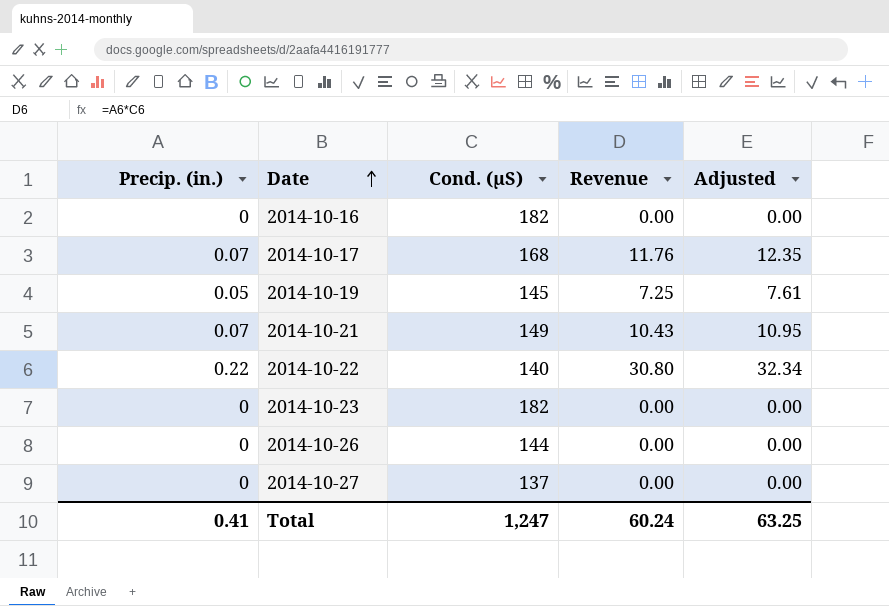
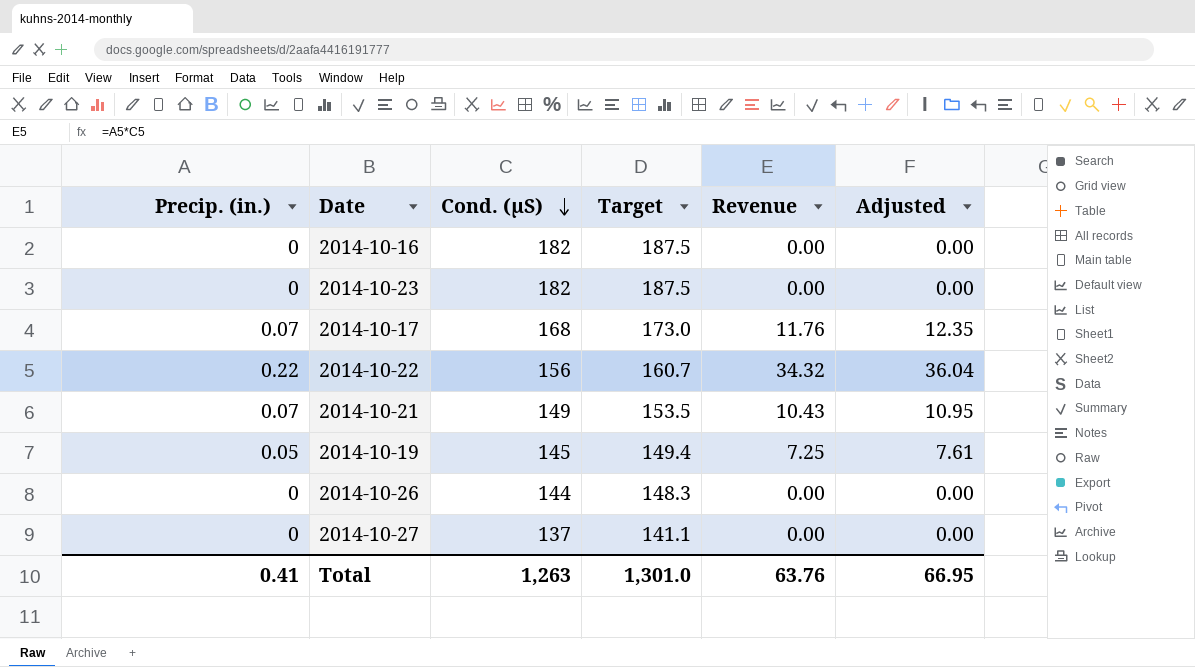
row order: Date ascending -> Cond. (µS) descending
column Target | formula: none -> [Cond. (µS)] * 1.03
2014-10-22 | Cond. (µS): 140 -> 156
2014-10-22 | Revenue: 30.80 -> 34.32
2014-10-22 | Adjusted: 32.34 -> 36.04
Total | Cond. (µS): 1,247 -> 1,263
Total | Revenue: 60.24 -> 63.76
Total | Adjusted: 63.25 -> 66.95

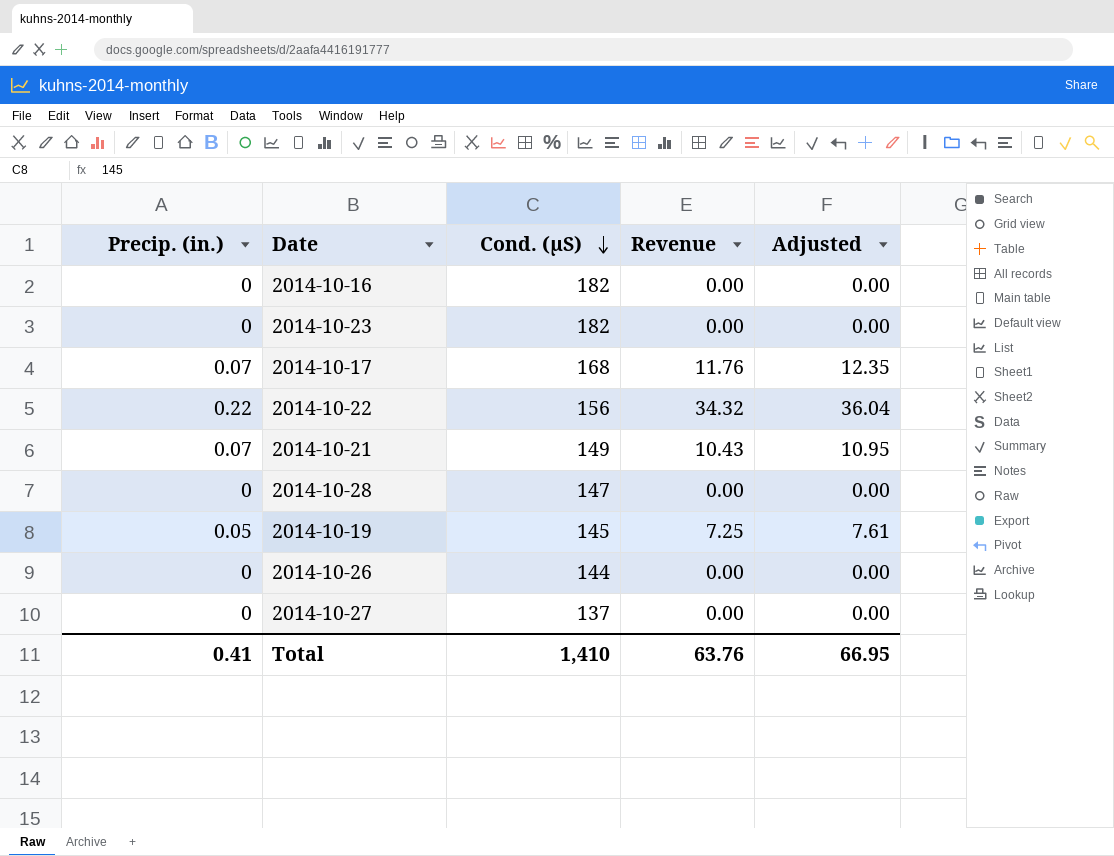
column Target | formula: [Cond. (µS)] * 1.03 -> none
row 2014-10-28: none -> 0 | 147 | 0.00 | 0.00
Total | Cond. (µS): 1,263 -> 1,410

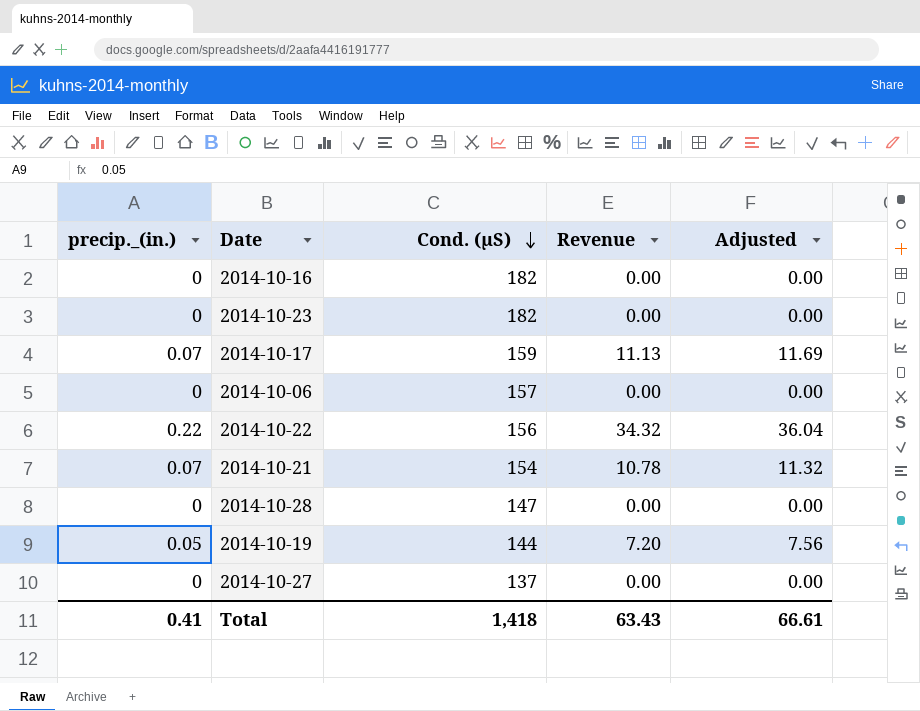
column name: Precip. (in.) -> precip._(in.)
row 2014-10-26: 0 | 144 | 0.00 | 0.00 -> none
2014-10-17 | Cond. (µS): 168 -> 159
2014-10-17 | Revenue: 11.76 -> 11.13
2014-10-17 | Adjusted: 12.35 -> 11.69
row 2014-10-06: none -> 0 | 157 | 0.00 | 0.00
2014-10-21 | Cond. (µS): 149 -> 154
2014-10-21 | Revenue: 10.43 -> 10.78
2014-10-21 | Adjusted: 10.95 -> 11.32
2014-10-19 | Cond. (µS): 145 -> 144
2014-10-19 | Revenue: 7.25 -> 7.20
2014-10-19 | Adjusted: 7.61 -> 7.56
Total | Cond. (µS): 1,410 -> 1,418
Total | Revenue: 63.76 -> 63.43
Total | Adjusted: 66.95 -> 66.61

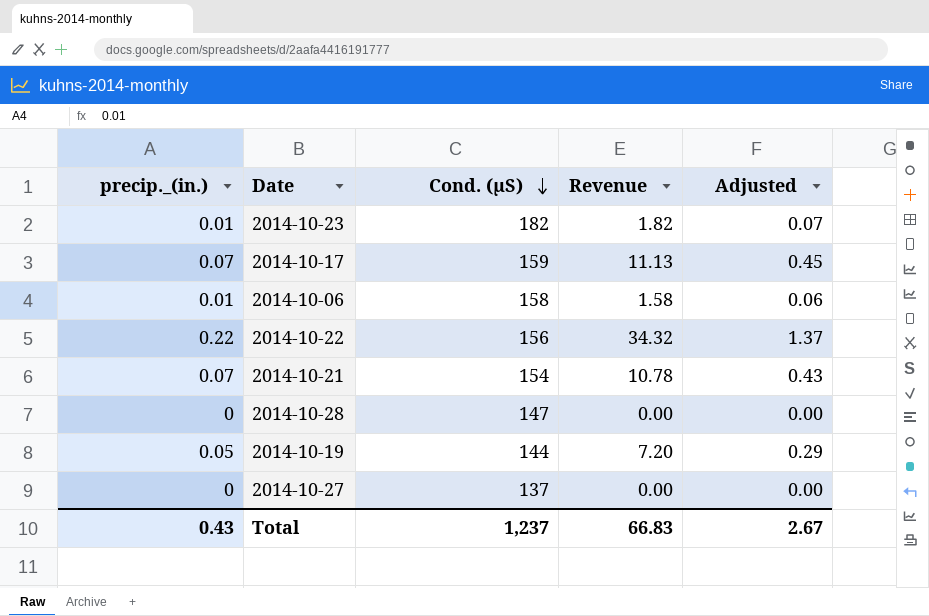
column Adjusted | formula: [Revenue] * 1.05 -> [Revenue] * 0.04
row 2014-10-16: 0 | 182 | 0.00 | 0.00 -> none
2014-10-23 | precip._(in.): 0 -> 0.01
2014-10-23 | Revenue: 0.00 -> 1.82
2014-10-06 | precip._(in.): 0 -> 0.01
2014-10-06 | Cond. (µS): 157 -> 158
2014-10-06 | Revenue: 0.00 -> 1.58
Total | precip._(in.): 0.41 -> 0.43
Total | Cond. (µS): 1,418 -> 1,237
Total | Revenue: 63.43 -> 66.83
Total | Adjusted: 66.61 -> 2.67

